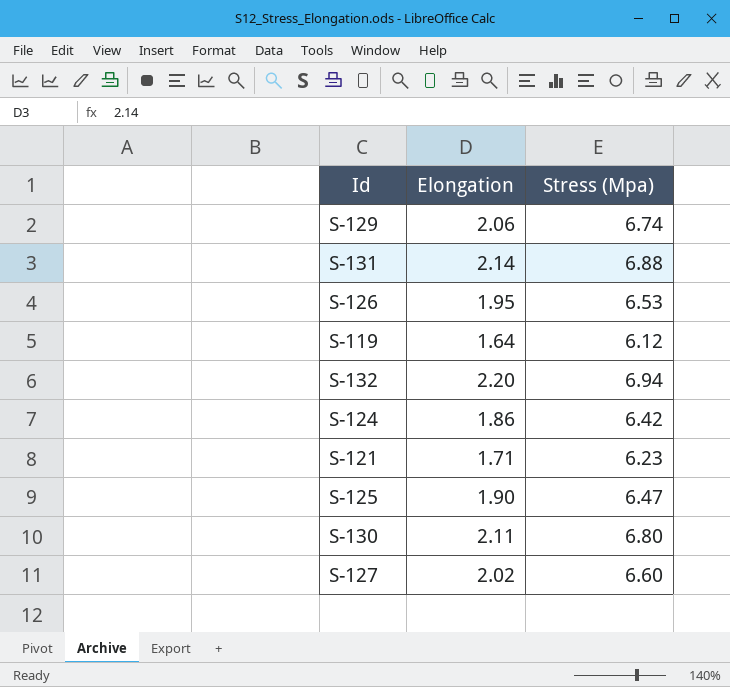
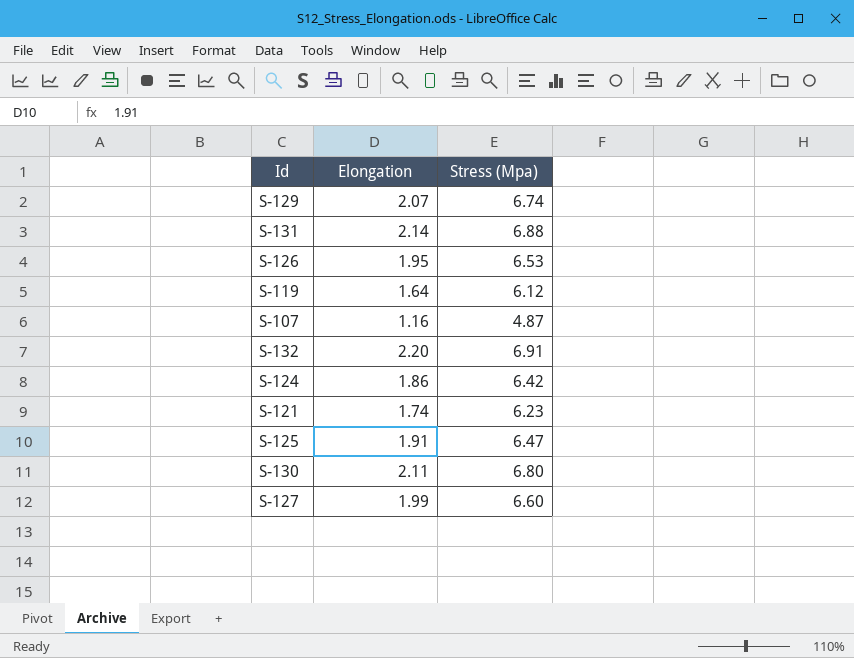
S-129 | Elongation: 2.06 -> 2.07
row S-107: none -> 1.16 | 4.87
S-132 | Stress (Mpa): 6.94 -> 6.91
S-121 | Elongation: 1.71 -> 1.74
S-125 | Elongation: 1.90 -> 1.91
S-127 | Elongation: 2.02 -> 1.99

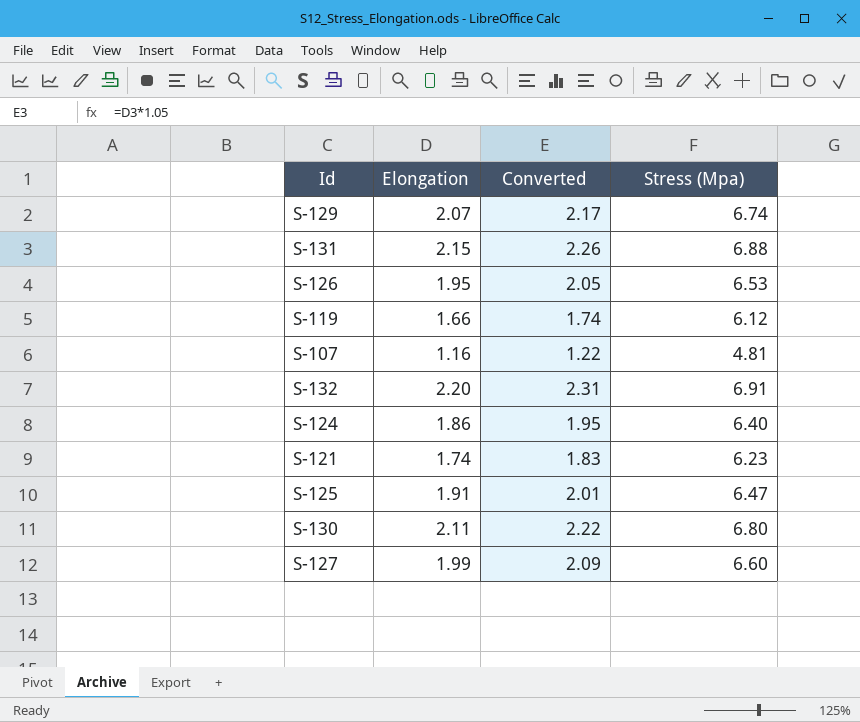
column Converted | formula: none -> [Elongation] * 1.05
S-131 | Elongation: 2.14 -> 2.15
S-119 | Elongation: 1.64 -> 1.66
S-107 | Stress (Mpa): 4.87 -> 4.81
S-124 | Stress (Mpa): 6.42 -> 6.40

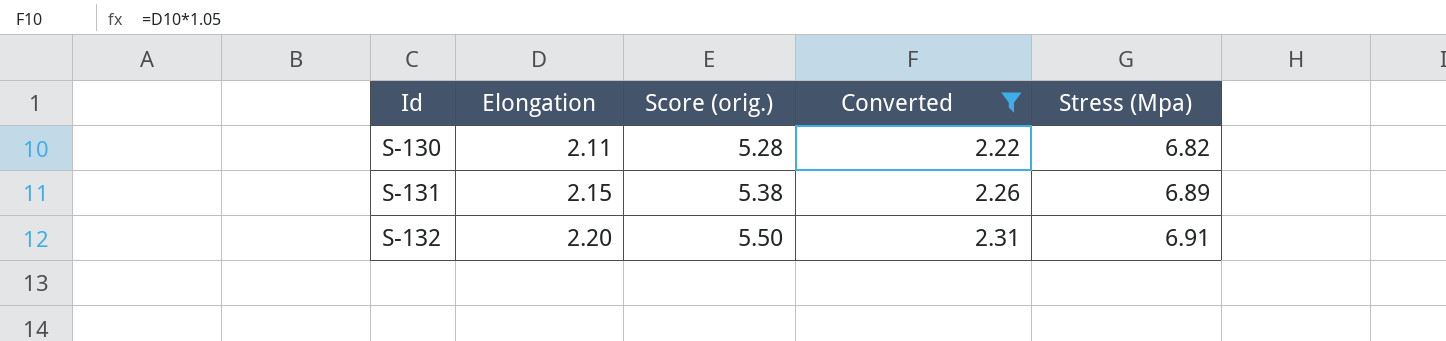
filter: none -> Converted >= 2.22
row order: none -> Id ascending
column Score (orig.) | formula: none -> [Elongation] * 2.5
S-130 | Stress (Mpa): 6.80 -> 6.82
S-131 | Stress (Mpa): 6.88 -> 6.89

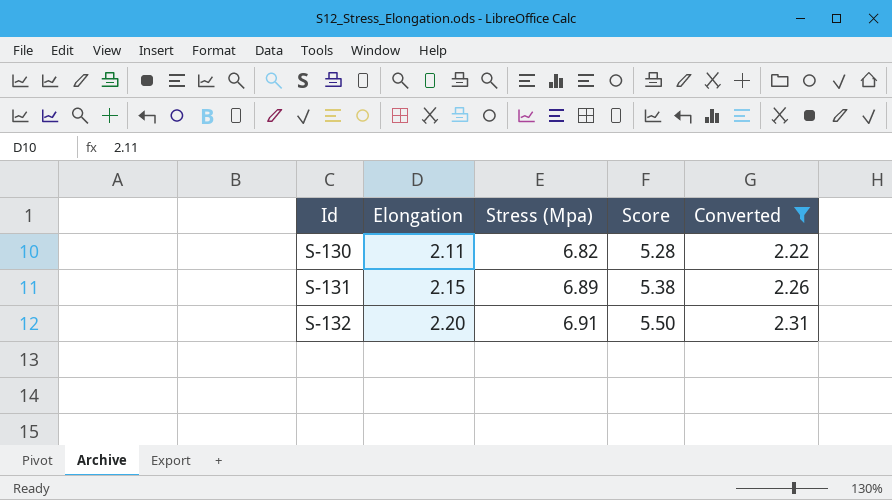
column Stress (Mpa) | position: 5 -> 3
column name: Score (orig.) -> Score

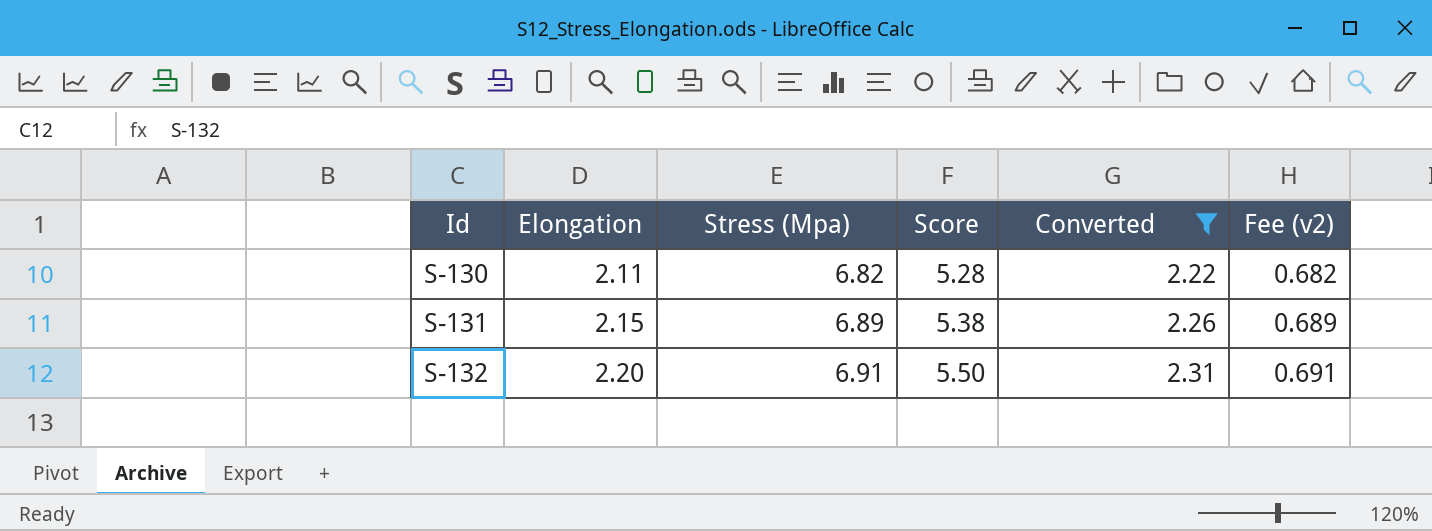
column Fee (v2) | formula: none -> [Stress (Mpa)] * 0.1

